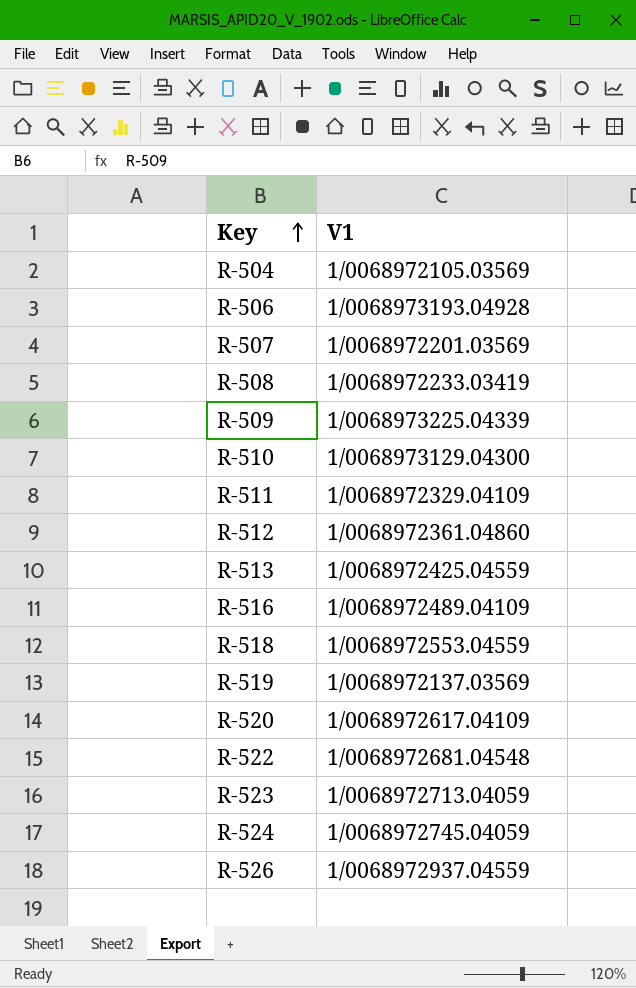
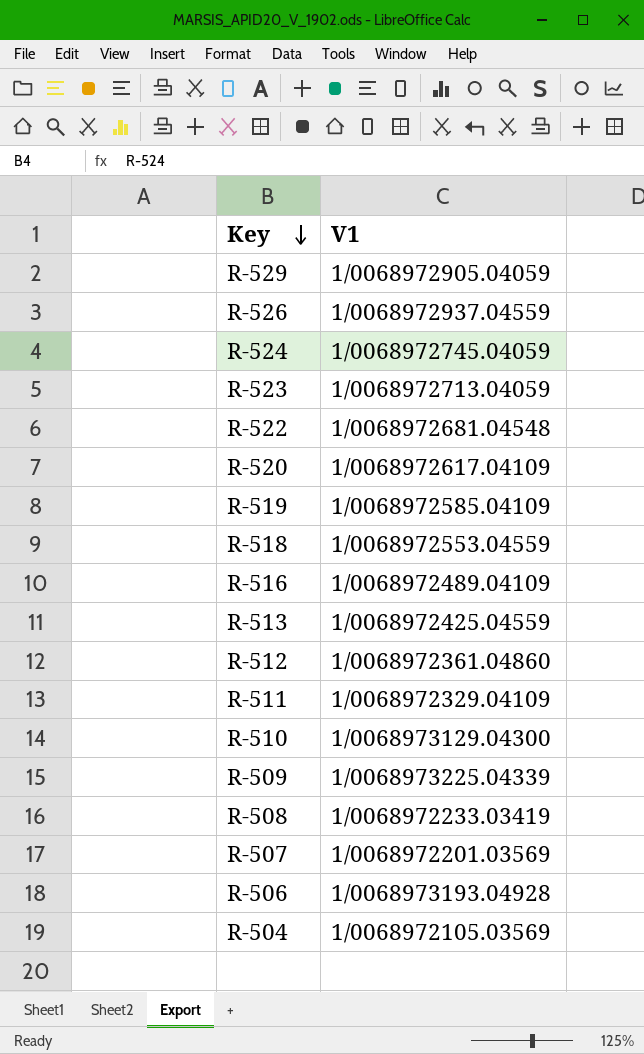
row order: Key ascending -> Key descending
row R-529: none -> 1/0068972905.04059
R-519 | V1: 1/0068972137.03569 -> 1/0068972585.04109

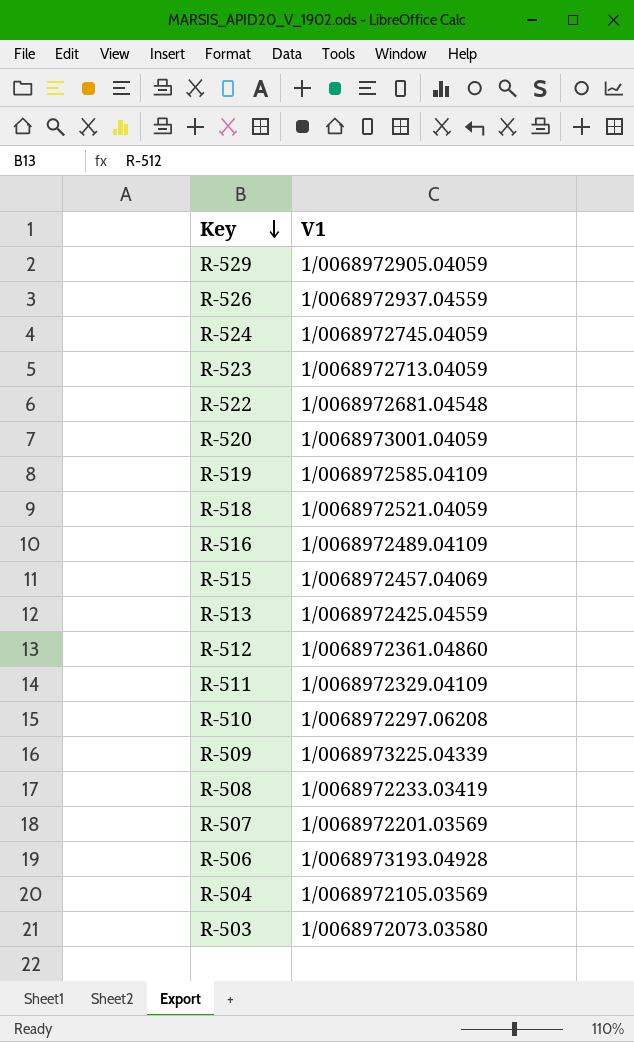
R-520 | V1: 1/0068972617.04109 -> 1/0068973001.04059
R-518 | V1: 1/0068972553.04559 -> 1/0068972521.04059
row R-515: none -> 1/0068972457.04069
R-510 | V1: 1/0068973129.04300 -> 1/0068972297.06208
row R-503: none -> 1/0068972073.03580

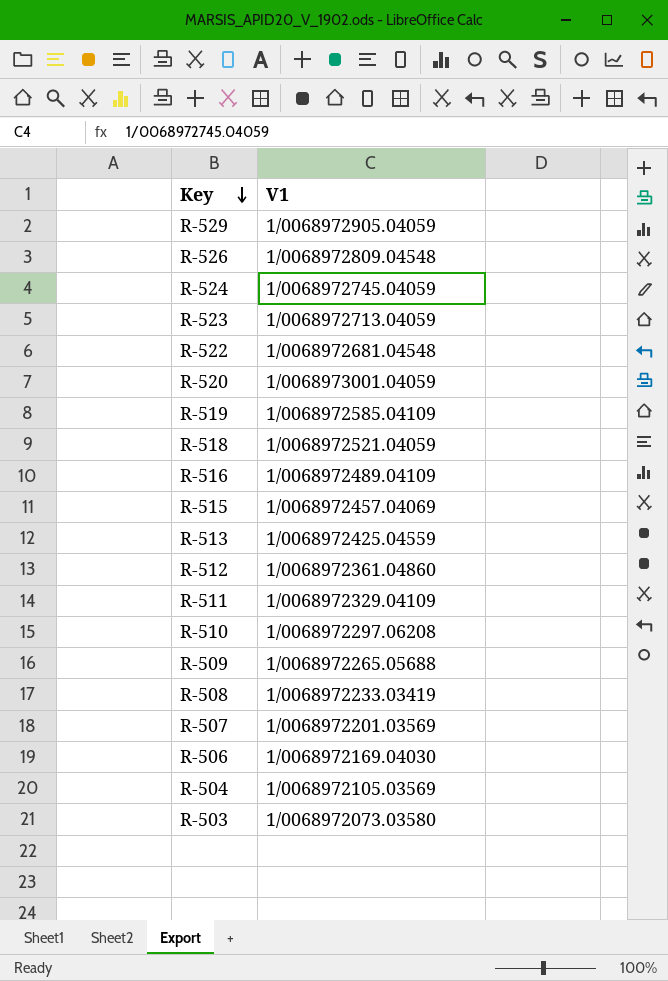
R-526 | V1: 1/0068972937.04559 -> 1/0068972809.04548
R-509 | V1: 1/0068973225.04339 -> 1/0068972265.05688
R-506 | V1: 1/0068973193.04928 -> 1/0068972169.04030

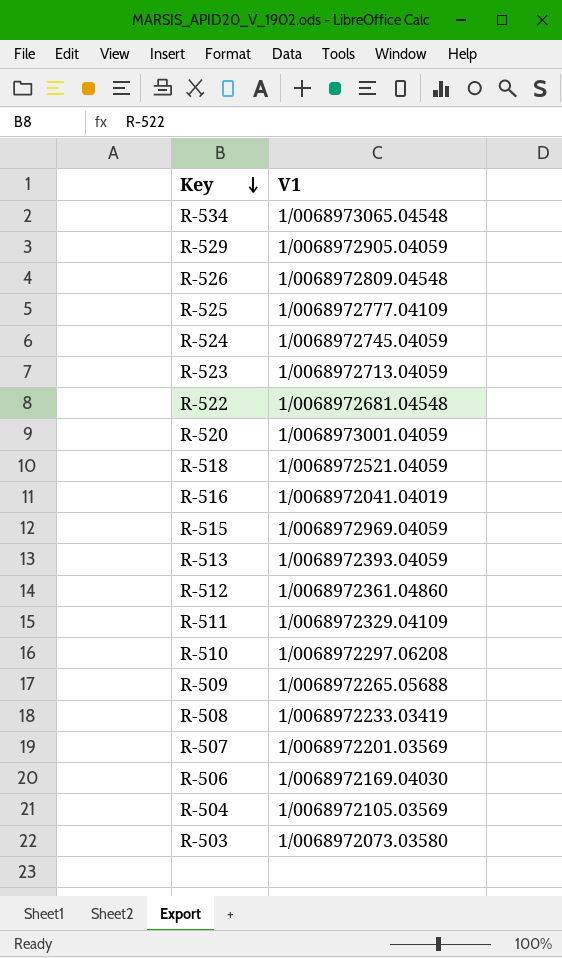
row R-519: 1/0068972585.04109 -> none
row R-534: none -> 1/0068973065.04548
row R-525: none -> 1/0068972777.04109
R-516 | V1: 1/0068972489.04109 -> 1/0068972041.04019
R-515 | V1: 1/0068972457.04069 -> 1/0068972969.04059
R-513 | V1: 1/0068972425.04559 -> 1/0068972393.04059

